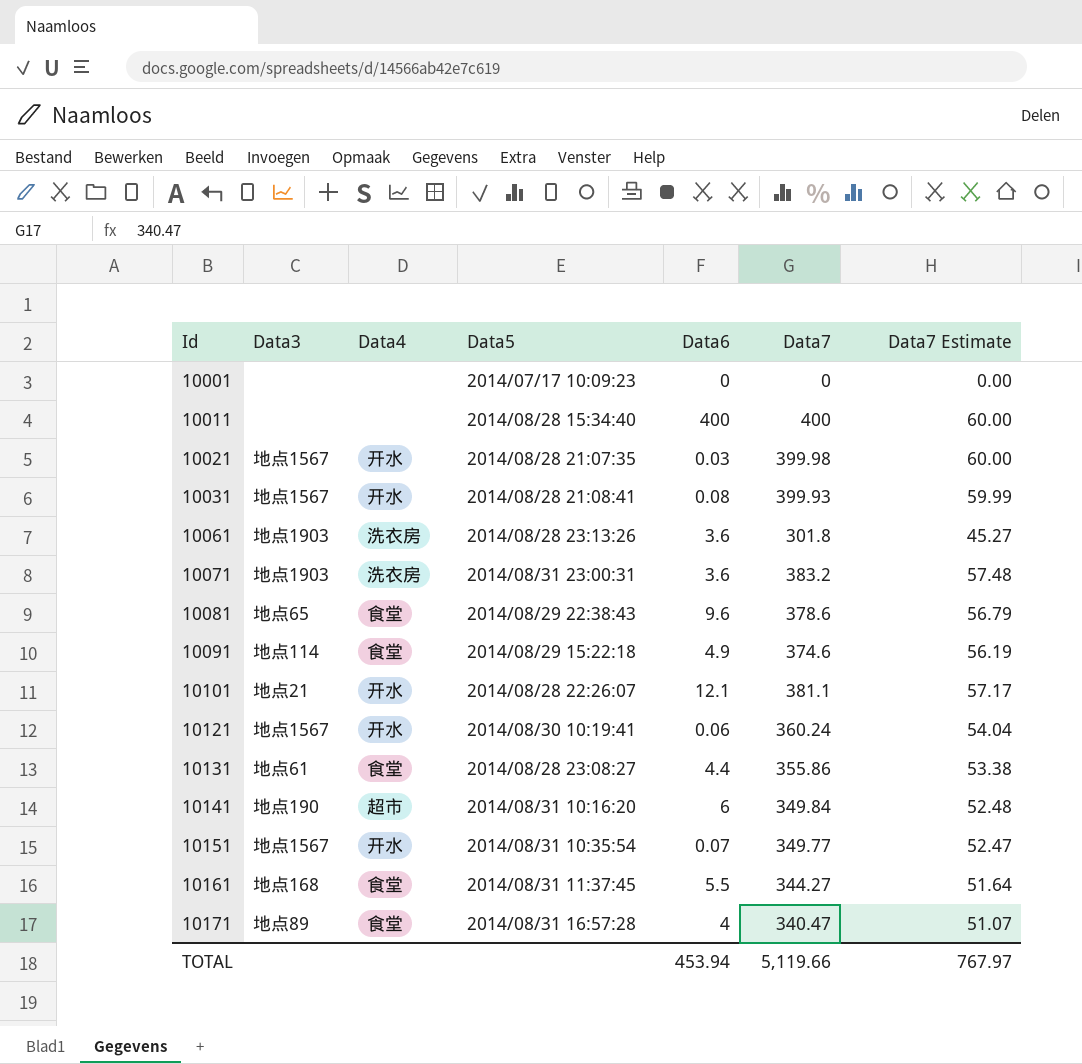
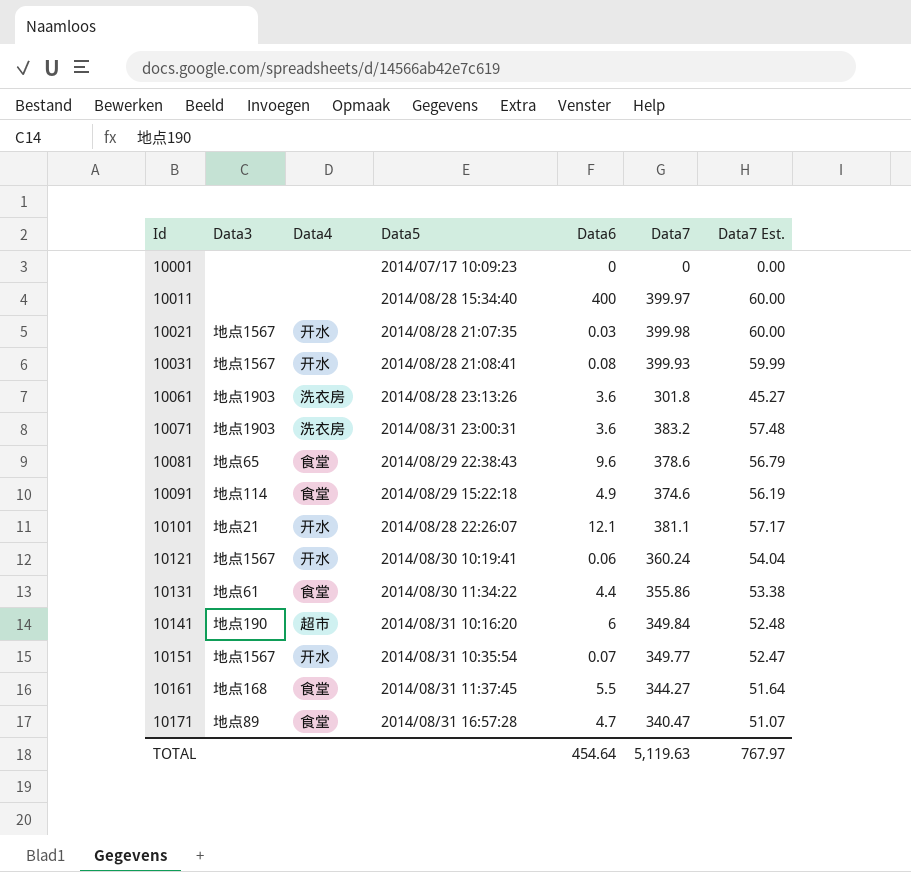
column name: Data7 Estimate -> Data7 Est.
10011 | Data7: 400 -> 399.97
10131 | Data5: 2014/08/28 23:08:27 -> 2014/08/30 11:34:22
10171 | Data6: 4 -> 4.7
TOTAL | Data6: 453.94 -> 454.64
TOTAL | Data7: 5,119.66 -> 5,119.63

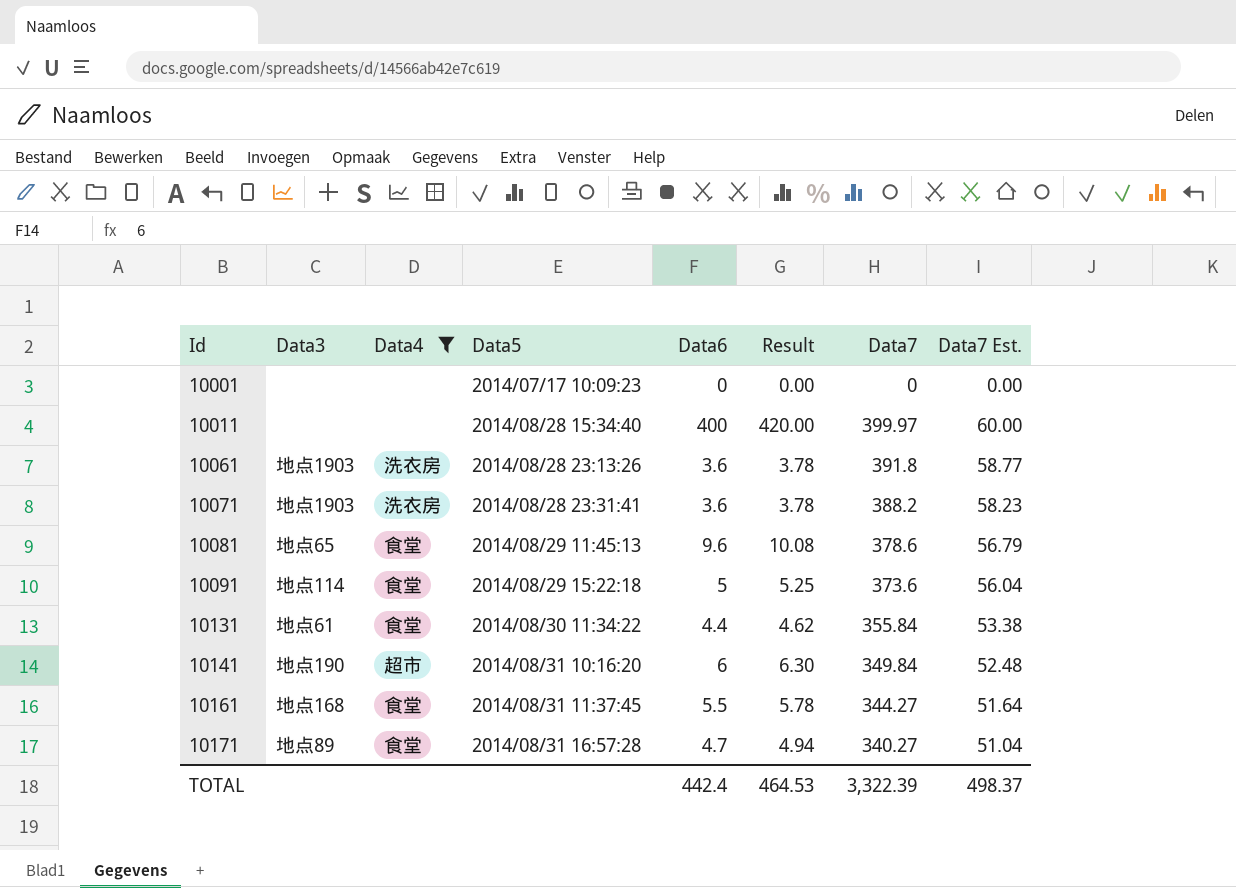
filter: none -> Data4 != 开水
column Result | formula: none -> [Data6] * 1.05
10061 | Data7: 301.8 -> 391.8
10061 | Data7 Est.: 45.27 -> 58.77
10071 | Data5: 2014/08/31 23:00:31 -> 2014/08/28 23:31:41
10071 | Data7: 383.2 -> 388.2
10071 | Data7 Est.: 57.48 -> 58.23
10081 | Data5: 2014/08/29 22:38:43 -> 2014/08/29 11:45:13
10091 | Data6: 4.9 -> 5
10091 | Data7: 374.6 -> 373.6
10091 | Data7 Est.: 56.19 -> 56.04
10131 | Data7: 355.86 -> 355.84
10171 | Data7: 340.47 -> 340.27
10171 | Data7 Est.: 51.07 -> 51.04
TOTAL | Data6: 454.64 -> 442.4
TOTAL | Data7: 5,119.63 -> 3,322.39
TOTAL | Data7 Est.: 767.97 -> 498.37

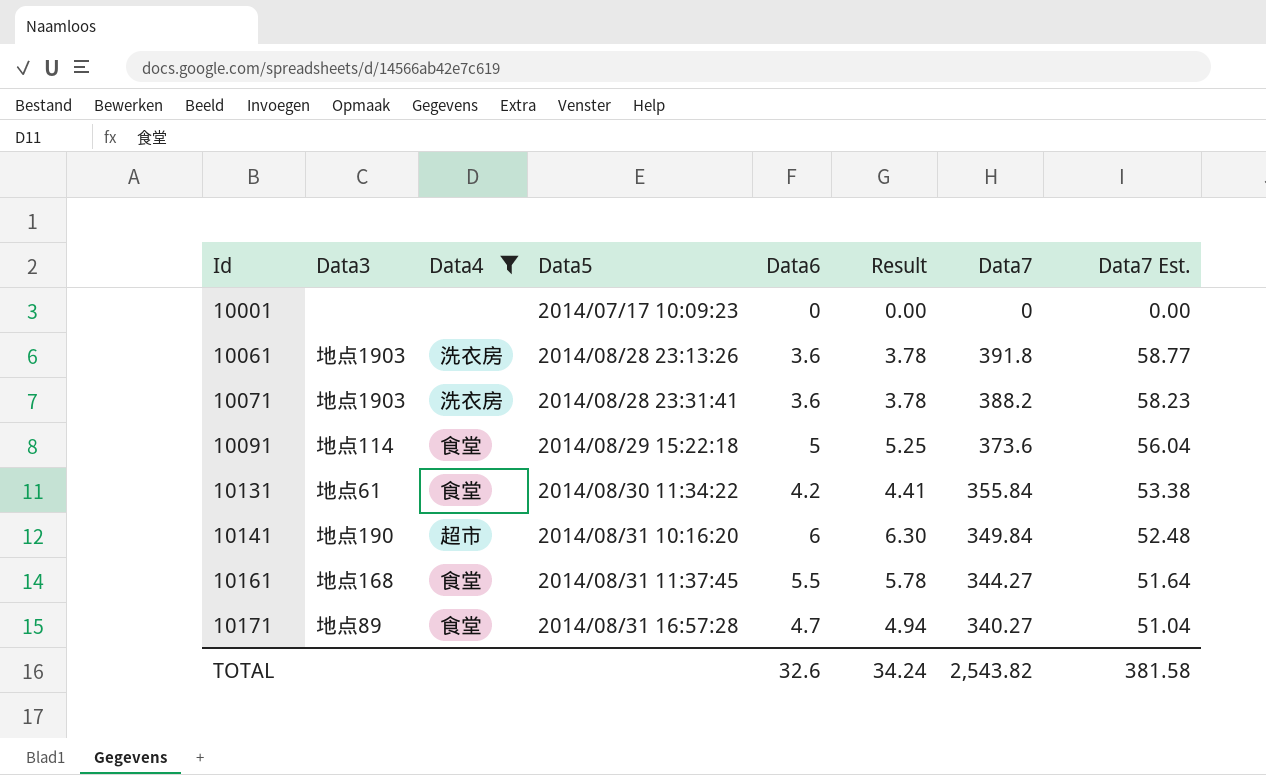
row 10011: none | none | 2014/08/28 15:34:40 | 400 | 420.00 | 399.97 | 60.00 -> none
row 10081: 地点65 | 食堂 | 2014/08/29 11:45:13 | 9.6 | 10.08 | 378.6 | 56.79 -> none
10131 | Data6: 4.4 -> 4.2
10131 | Result: 4.62 -> 4.41
TOTAL | Data6: 442.4 -> 32.6
TOTAL | Result: 464.53 -> 34.24
TOTAL | Data7: 3,322.39 -> 2,543.82
TOTAL | Data7 Est.: 498.37 -> 381.58

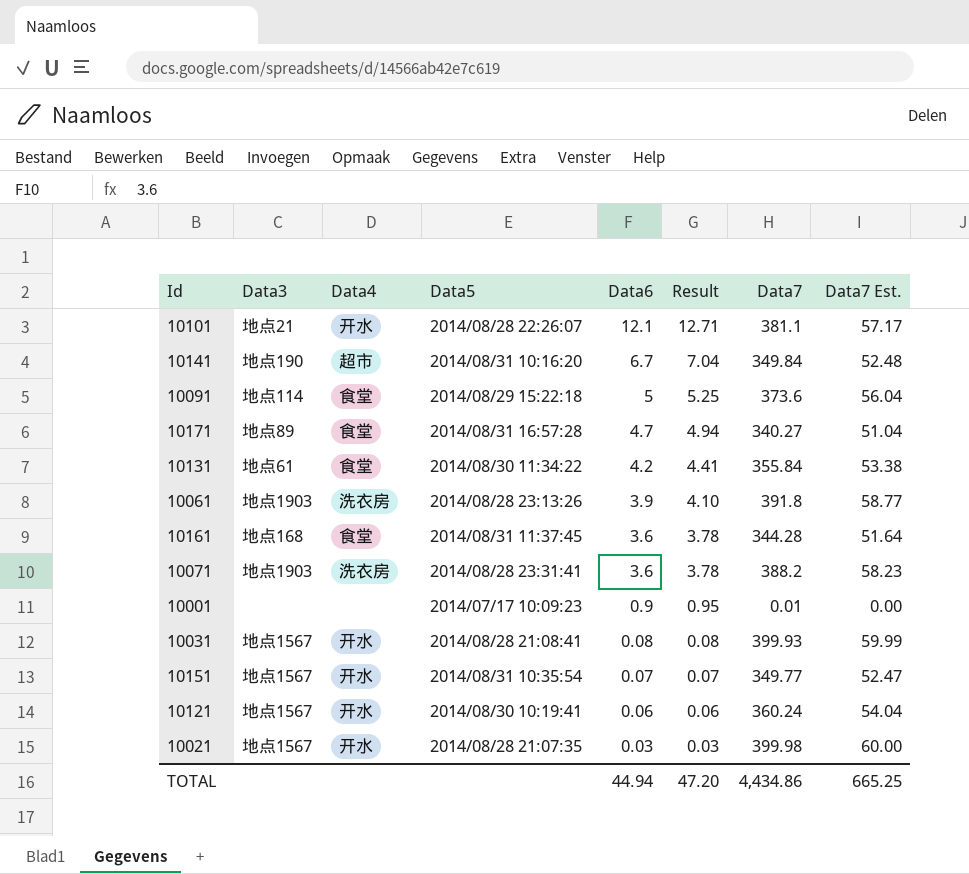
filter: Data4 != 开水 -> none
row order: Id ascending -> Data6 descending
10141 | Data6: 6 -> 6.7
10141 | Result: 6.30 -> 7.04
10061 | Data6: 3.6 -> 3.9
10061 | Result: 3.78 -> 4.10
10161 | Data6: 5.5 -> 3.6
10161 | Result: 5.78 -> 3.78
10161 | Data7: 344.27 -> 344.28
10001 | Data6: 0 -> 0.9
10001 | Result: 0.00 -> 0.95
10001 | Data7: 0 -> 0.01
TOTAL | Data6: 32.6 -> 44.94
TOTAL | Result: 34.24 -> 47.20
TOTAL | Data7: 2,543.82 -> 4,434.86
TOTAL | Data7 Est.: 381.58 -> 665.25

